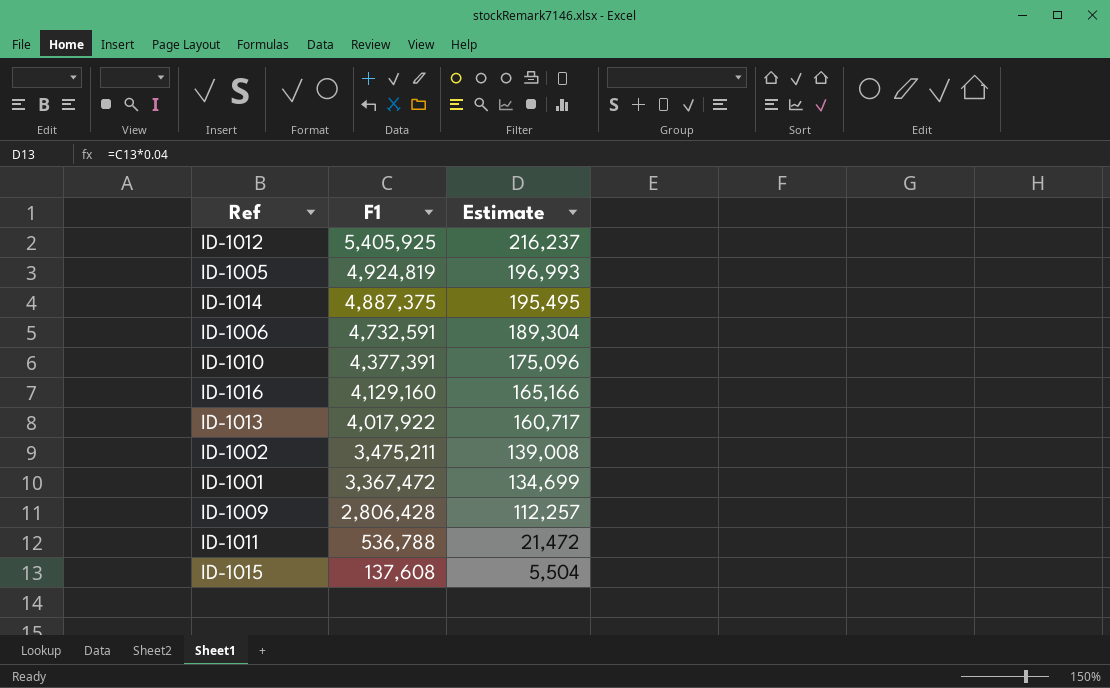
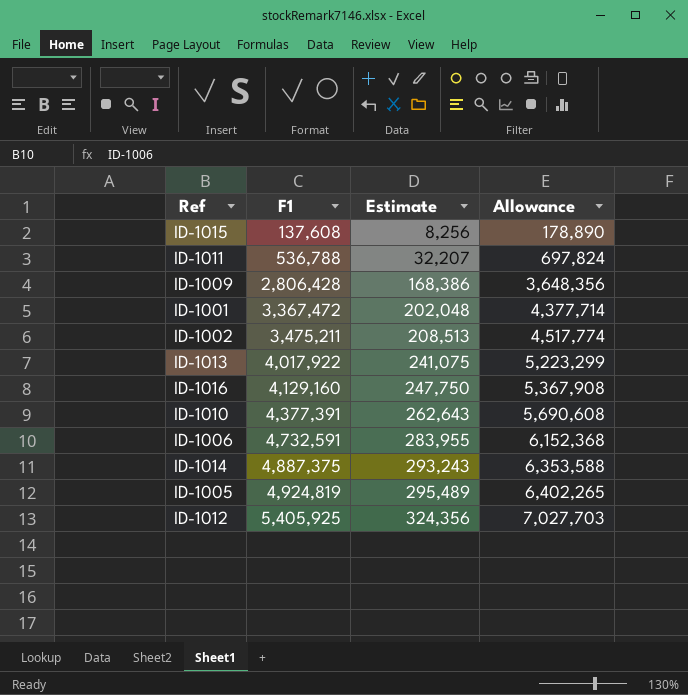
row order: F1 descending -> F1 ascending
column Estimate | formula: [F1] * 0.04 -> [F1] * 0.06
column Allowance | formula: none -> [F1] * 1.3

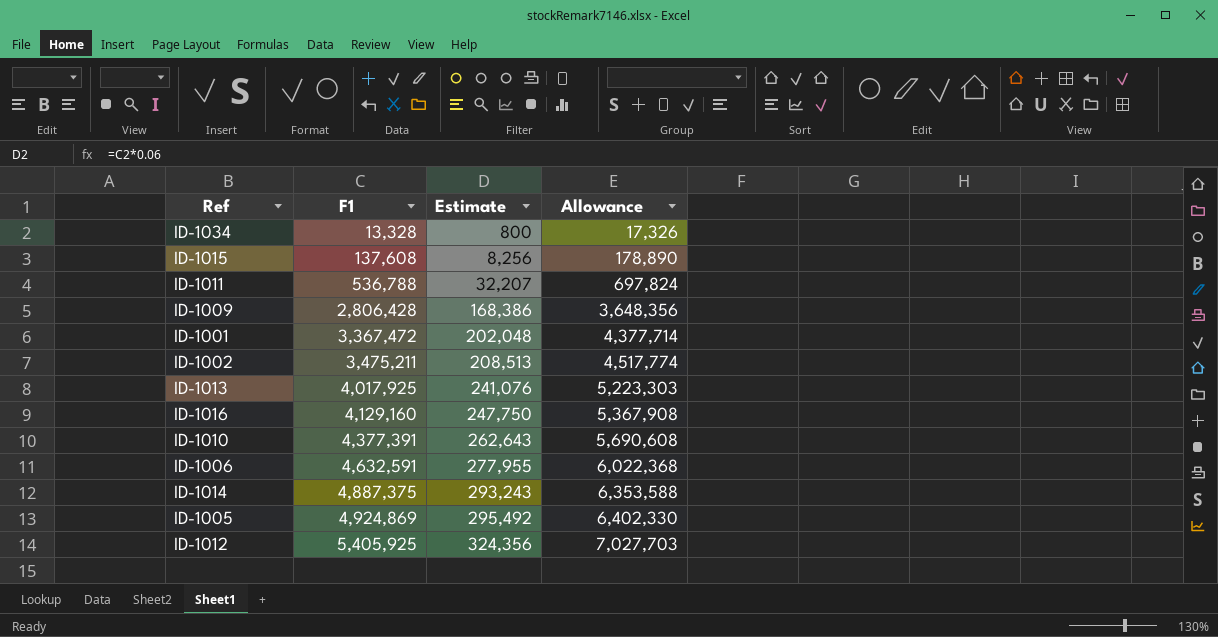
row ID-1034: none -> 13,328 | 800 | 17,326
ID-1013 | F1: 4,017,922 -> 4,017,925
ID-1013 | Estimate: 241,075 -> 241,076
ID-1013 | Allowance: 5,223,299 -> 5,223,303
ID-1006 | F1: 4,732,591 -> 4,632,591
ID-1006 | Estimate: 283,955 -> 277,955
ID-1006 | Allowance: 6,152,368 -> 6,022,368
ID-1005 | F1: 4,924,819 -> 4,924,869
ID-1005 | Estimate: 295,489 -> 295,492
ID-1005 | Allowance: 6,402,265 -> 6,402,330

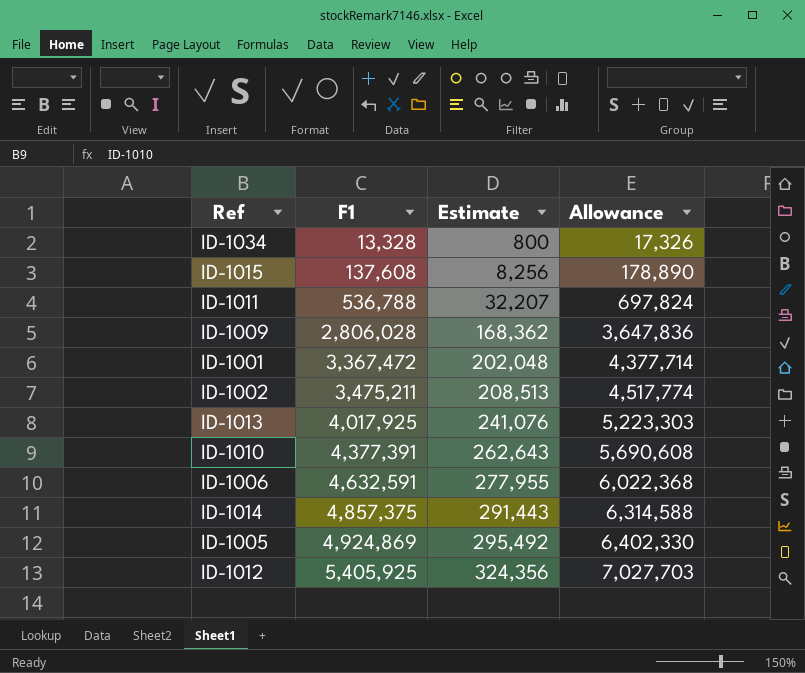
row ID-1016: 4,129,160 | 247,750 | 5,367,908 -> none
ID-1009 | F1: 2,806,428 -> 2,806,028
ID-1009 | Estimate: 168,386 -> 168,362
ID-1009 | Allowance: 3,648,356 -> 3,647,836
ID-1014 | F1: 4,887,375 -> 4,857,375
ID-1014 | Estimate: 293,243 -> 291,443
ID-1014 | Allowance: 6,353,588 -> 6,314,588

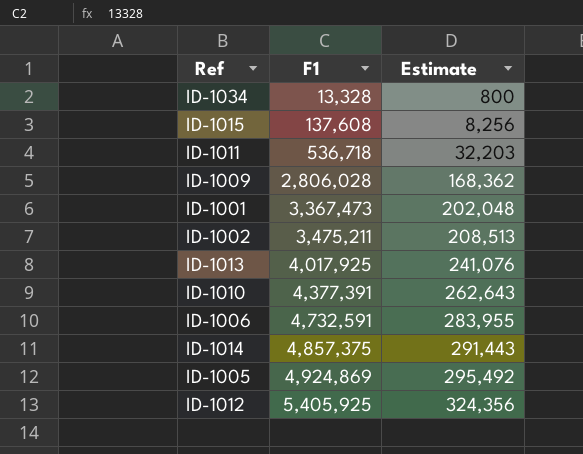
column Allowance | formula: [F1] * 1.3 -> none
ID-1011 | F1: 536,788 -> 536,718
ID-1011 | Estimate: 32,207 -> 32,203
ID-1001 | F1: 3,367,472 -> 3,367,473
ID-1006 | F1: 4,632,591 -> 4,732,591
ID-1006 | Estimate: 277,955 -> 283,955

